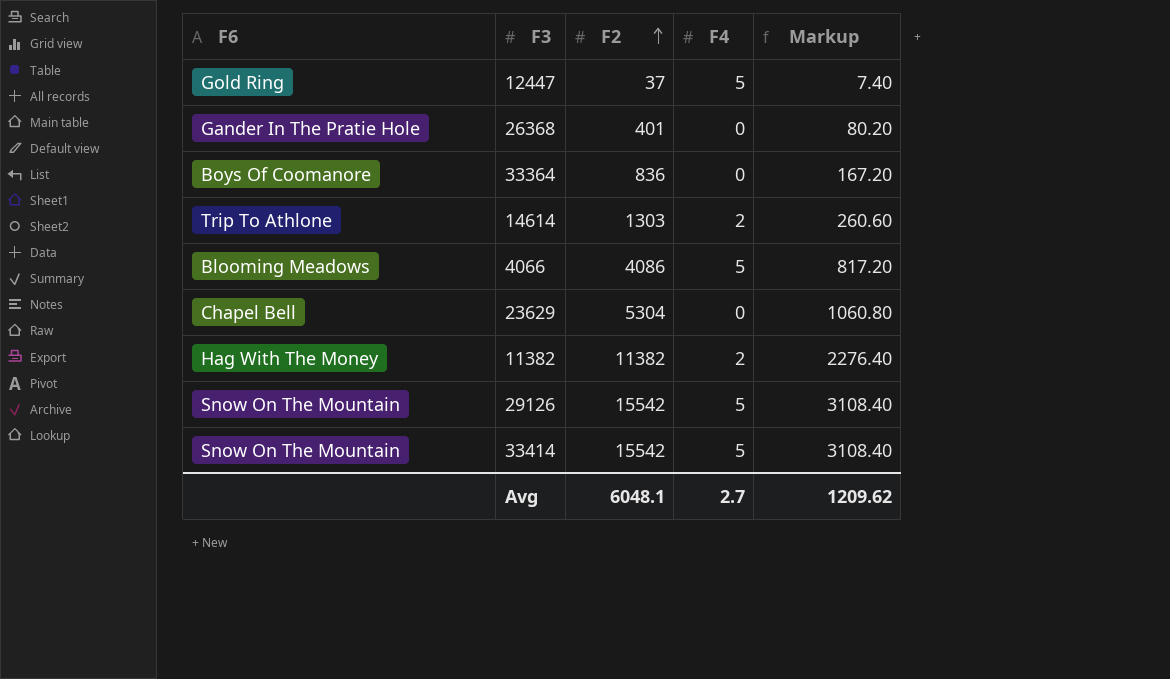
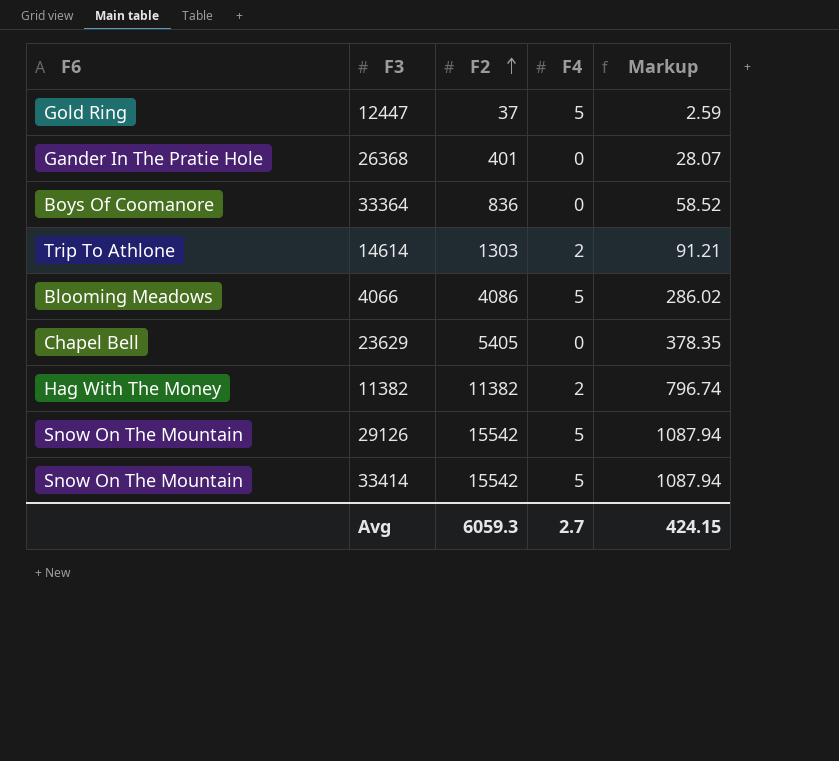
column Markup | formula: [F2] * 0.2 -> [F2] * 0.07
23629 | F2: 5304 -> 5405
Avg | F2: 6048.1 -> 6059.3
Avg | Markup: 1209.62 -> 424.15

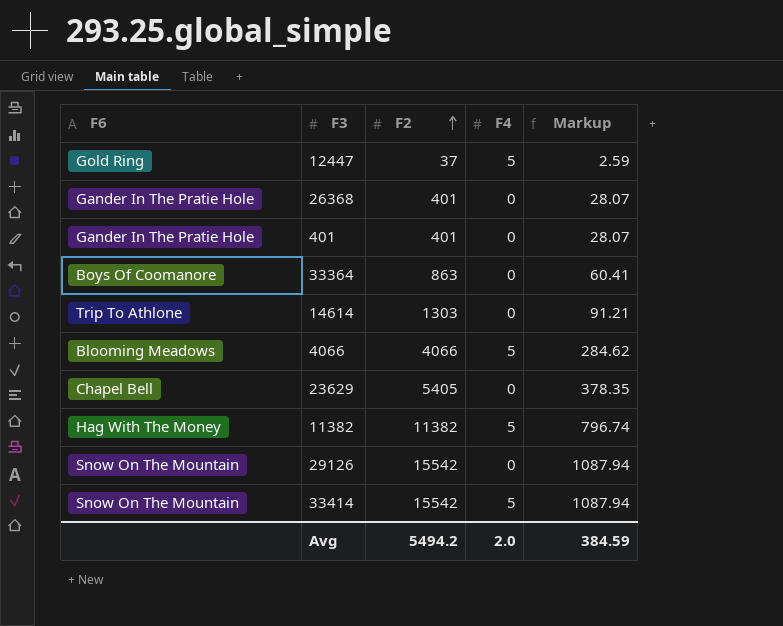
row 401: none -> Gander In The Pratie Hole | 401 | 0 | 28.07
33364 | F2: 836 -> 863
33364 | Markup: 58.52 -> 60.41
14614 | F4: 2 -> 0
4066 | F2: 4086 -> 4066
4066 | Markup: 286.02 -> 284.62
11382 | F4: 2 -> 5
29126 | F4: 5 -> 0
Avg | F2: 6059.3 -> 5494.2
Avg | F4: 2.7 -> 2.0
Avg | Markup: 424.15 -> 384.59

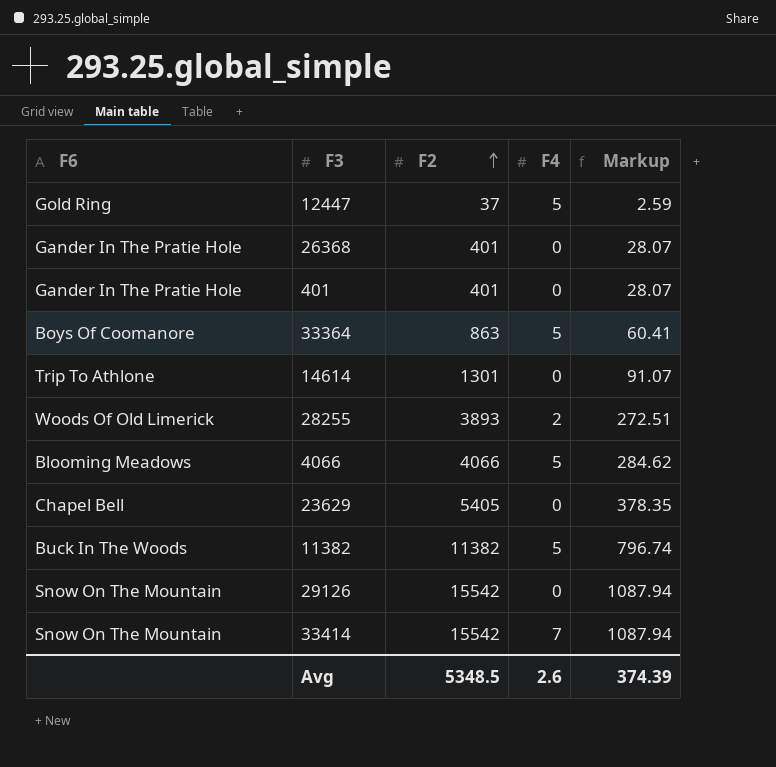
33364 | F4: 0 -> 5
14614 | F2: 1303 -> 1301
14614 | Markup: 91.21 -> 91.07
row 28255: none -> Woods Of Old Limerick | 3893 | 2 | 272.51
11382 | F6: Hag With The Money -> Buck In The Woods
33414 | F4: 5 -> 7
Avg | F2: 5494.2 -> 5348.5
Avg | F4: 2.0 -> 2.6
Avg | Markup: 384.59 -> 374.39

